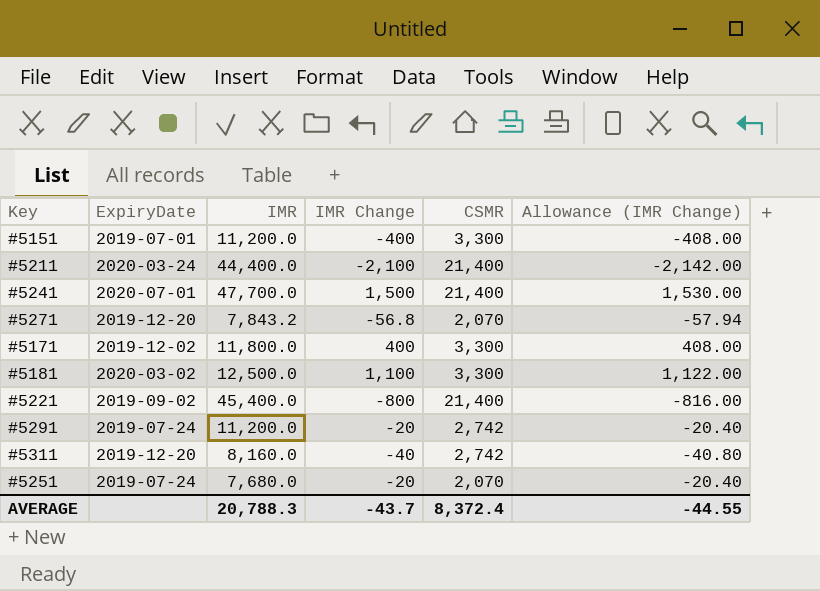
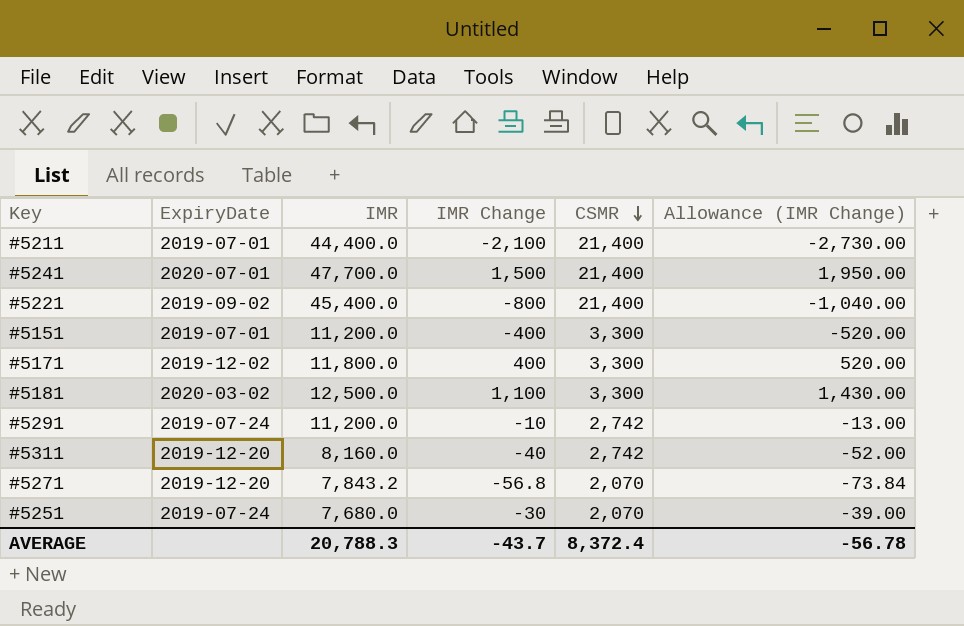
row order: none -> CSMR descending
column Allowance (IMR Change) | formula: [IMR Change] * 1.02 -> [IMR Change] * 1.3
#5211 | ExpiryDate: 2020-03-24 -> 2019-07-01
#5291 | IMR Change: -20 -> -10
#5251 | IMR Change: -20 -> -30
AVERAGE | Allowance (IMR Change): -44.55 -> -56.78

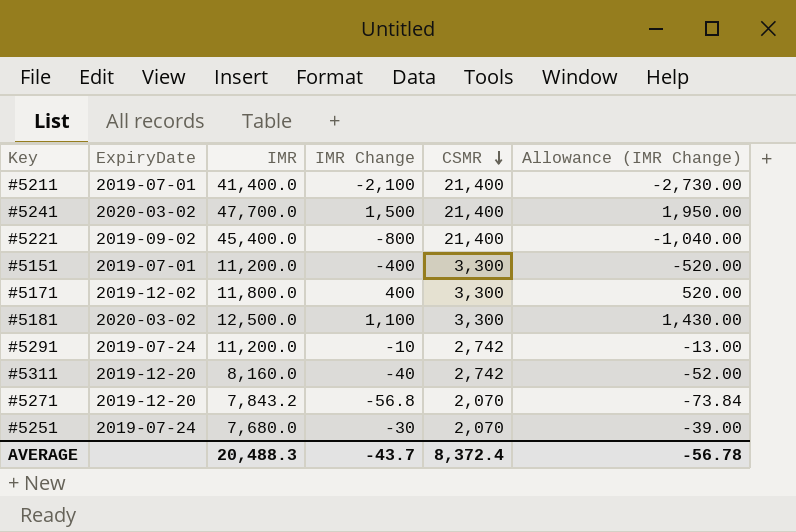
#5211 | IMR: 44,400.0 -> 41,400.0
#5241 | ExpiryDate: 2020-07-01 -> 2020-03-02
AVERAGE | IMR: 20,788.3 -> 20,488.3

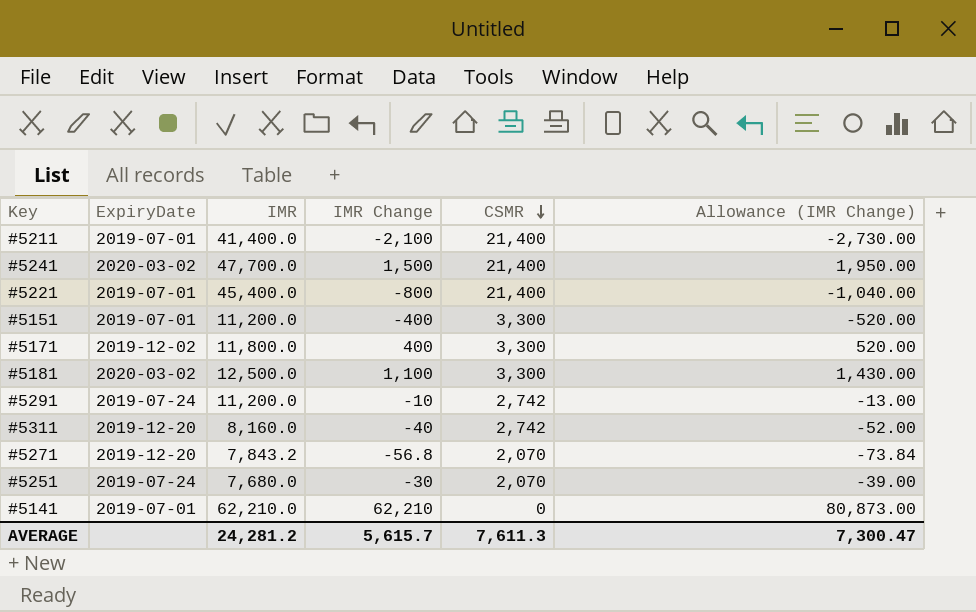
#5221 | ExpiryDate: 2019-09-02 -> 2019-07-01
row #5141: none -> 2019-07-01 | 62,210.0 | 62,210 | 0 | 80,873.00
AVERAGE | IMR: 20,488.3 -> 24,281.2
AVERAGE | IMR Change: -43.7 -> 5,615.7
AVERAGE | CSMR: 8,372.4 -> 7,611.3
AVERAGE | Allowance (IMR Change): -56.78 -> 7,300.47

